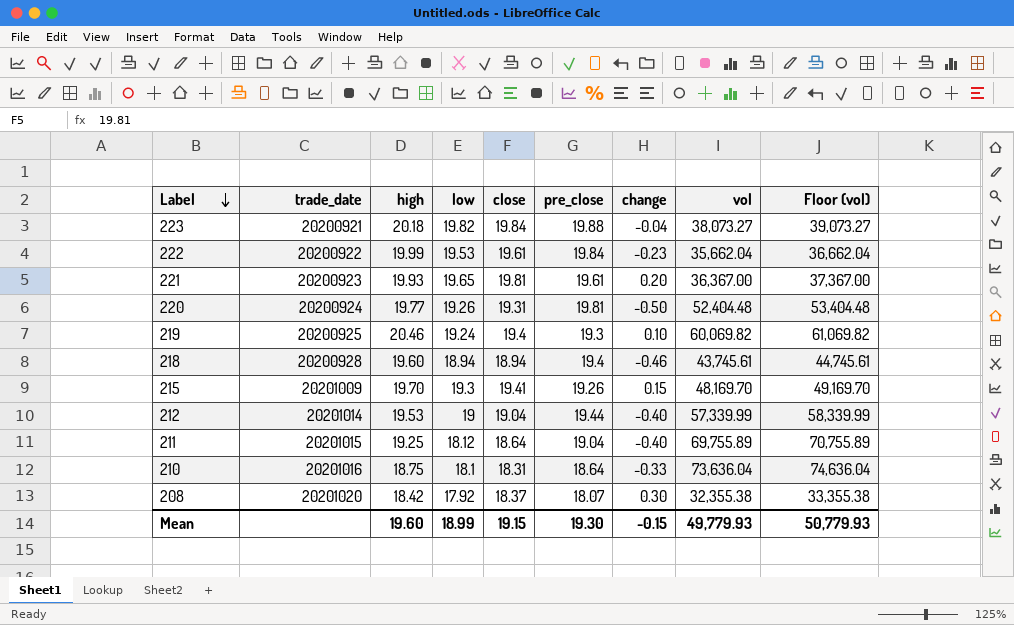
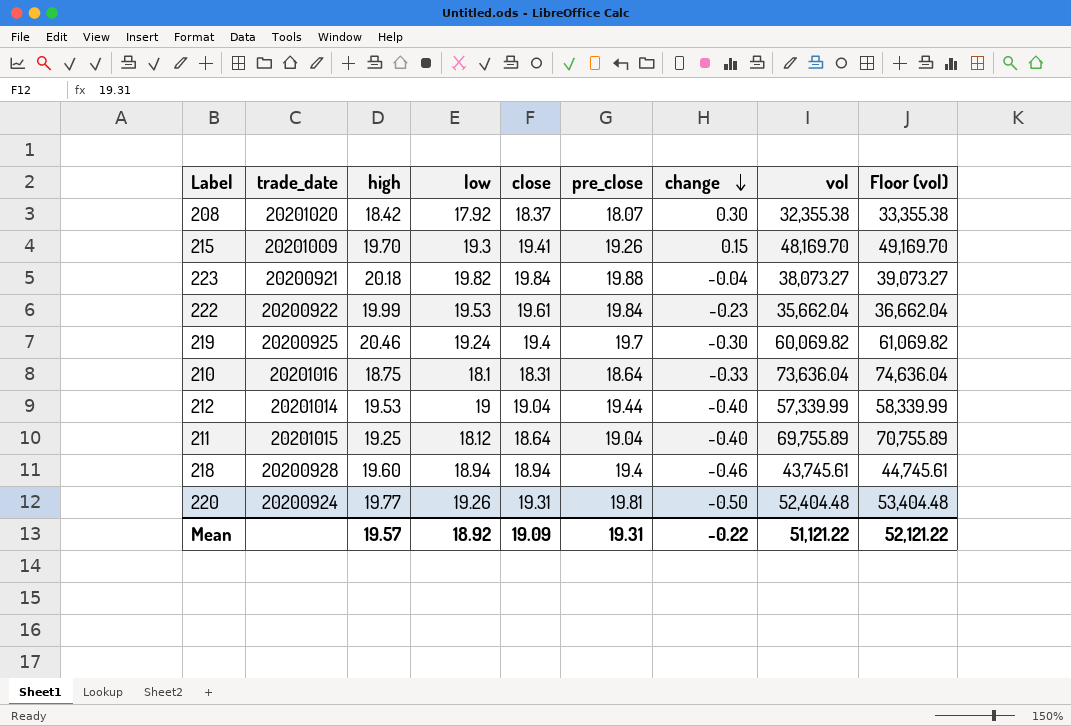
row order: Label descending -> change descending
row 221: 20200923 | 19.93 | 19.65 | 19.81 | 19.61 | 0.20 | 36,367.00 | 37,367.00 -> none
219 | pre_close: 19.3 -> 19.7
219 | change: 0.10 -> -0.30
Mean | high: 19.60 -> 19.57
Mean | low: 18.99 -> 18.92
Mean | close: 19.15 -> 19.09
Mean | pre_close: 19.30 -> 19.31
Mean | change: -0.15 -> -0.22
Mean | vol: 49,779.93 -> 51,121.22
Mean | Floor (vol): 50,779.93 -> 52,121.22

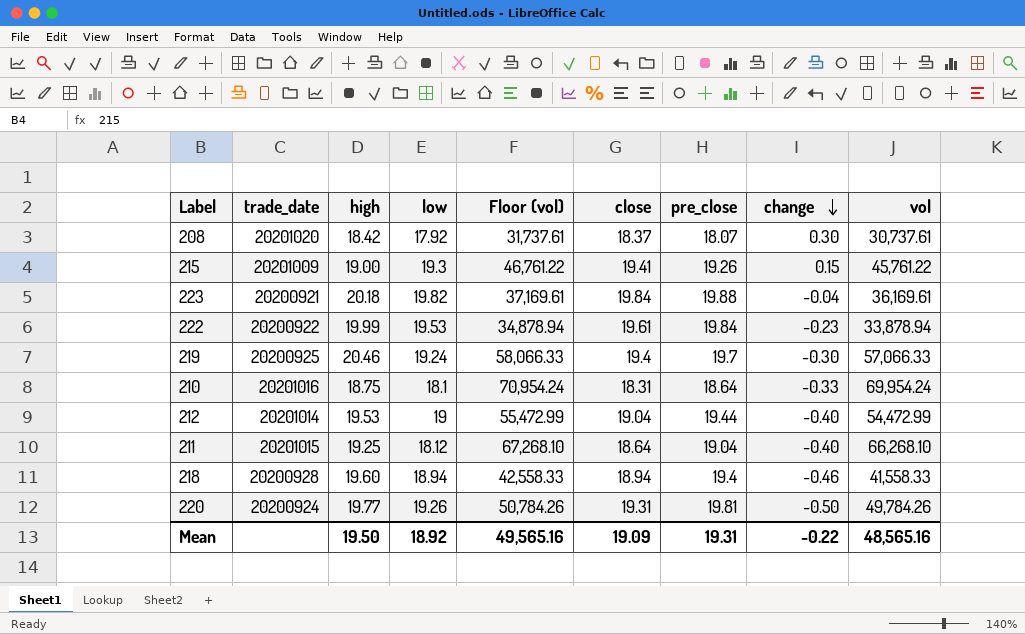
column Floor (vol) | position: 9 -> 5
208 | Floor (vol): 33,355.38 -> 31,737.61
208 | vol: 32,355.38 -> 30,737.61
215 | high: 19.70 -> 19.00
215 | Floor (vol): 49,169.70 -> 46,761.22
215 | vol: 48,169.70 -> 45,761.22
223 | Floor (vol): 39,073.27 -> 37,169.61
223 | vol: 38,073.27 -> 36,169.61
222 | Floor (vol): 36,662.04 -> 34,878.94
222 | vol: 35,662.04 -> 33,878.94
219 | Floor (vol): 61,069.82 -> 58,066.33
219 | vol: 60,069.82 -> 57,066.33
210 | Floor (vol): 74,636.04 -> 70,954.24
210 | vol: 73,636.04 -> 69,954.24
212 | Floor (vol): 58,339.99 -> 55,472.99
212 | vol: 57,339.99 -> 54,472.99
211 | Floor (vol): 70,755.89 -> 67,268.10
211 | vol: 69,755.89 -> 66,268.10
218 | Floor (vol): 44,745.61 -> 42,558.33
218 | vol: 43,745.61 -> 41,558.33
220 | Floor (vol): 53,404.48 -> 50,784.26
220 | vol: 52,404.48 -> 49,784.26
Mean | high: 19.57 -> 19.50
Mean | Floor (vol): 52,121.22 -> 49,565.16
Mean | vol: 51,121.22 -> 48,565.16

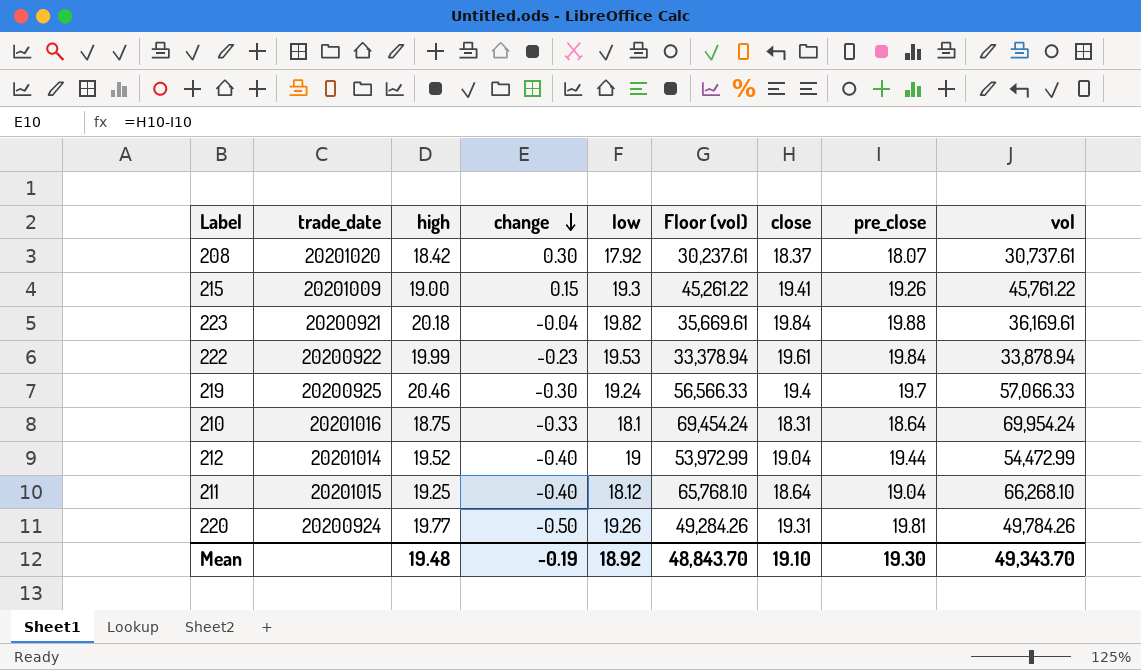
column change | position: 8 -> 4
column Floor (vol) | formula: [vol] + 1000 -> [vol] - 500
row 218: 20200928 | 19.60 | 18.94 | 42,558.33 | 18.94 | 19.4 | -0.46 | 41,558.33 -> none
212 | high: 19.53 -> 19.52
Mean | high: 19.50 -> 19.48
Mean | change: -0.22 -> -0.19
Mean | Floor (vol): 49,565.16 -> 48,843.70
Mean | close: 19.09 -> 19.10
Mean | pre_close: 19.31 -> 19.30
Mean | vol: 48,565.16 -> 49,343.70

